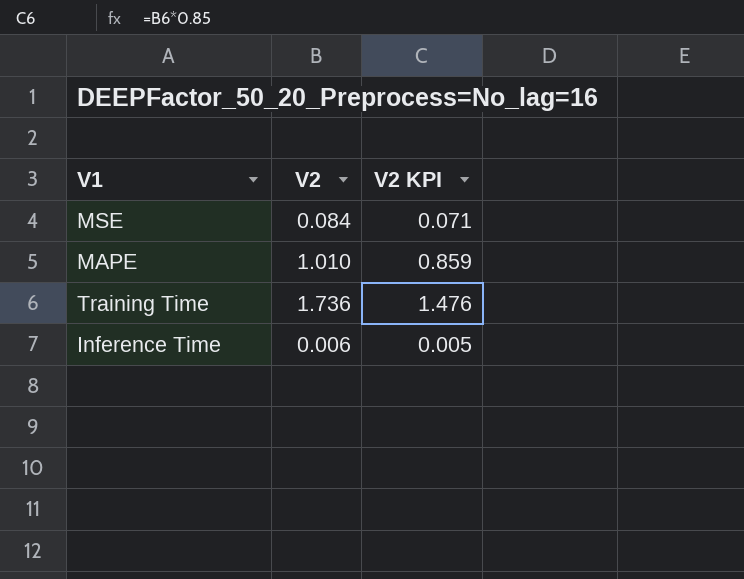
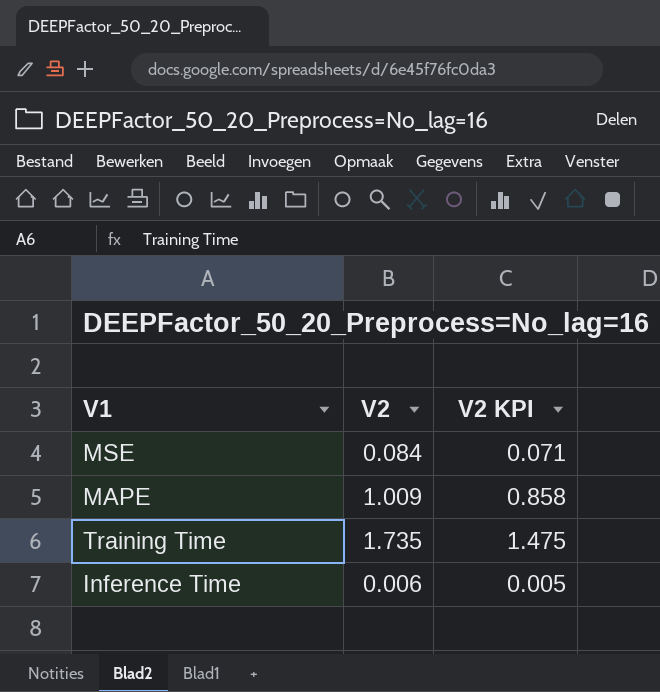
MAPE | V2: 1.010 -> 1.009
MAPE | V2 KPI: 0.859 -> 0.858
Training Time | V2: 1.736 -> 1.735
Training Time | V2 KPI: 1.476 -> 1.475

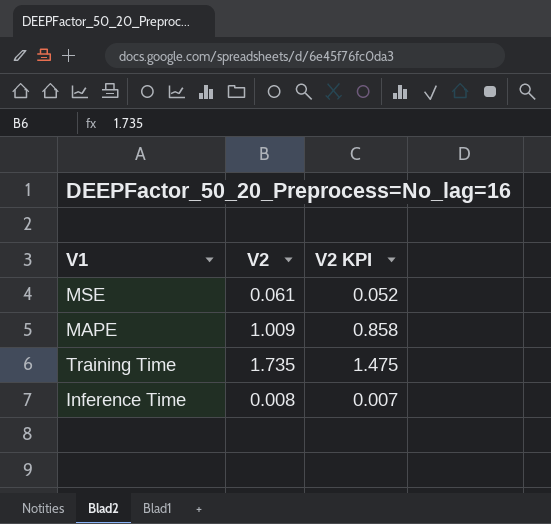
MSE | V2: 0.084 -> 0.061
MSE | V2 KPI: 0.071 -> 0.052
Inference Time | V2: 0.006 -> 0.008
Inference Time | V2 KPI: 0.005 -> 0.007

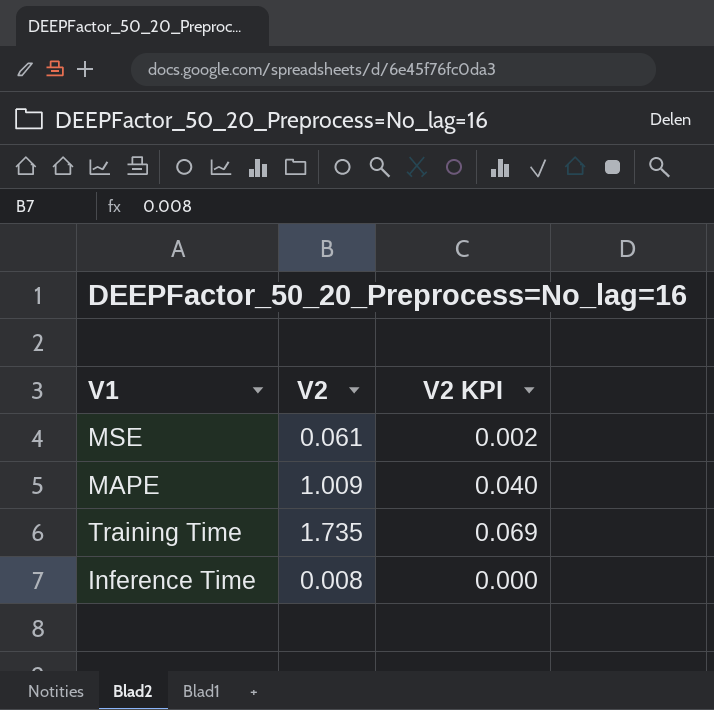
column V2 KPI | formula: [V2] * 0.85 -> [V2] * 0.04

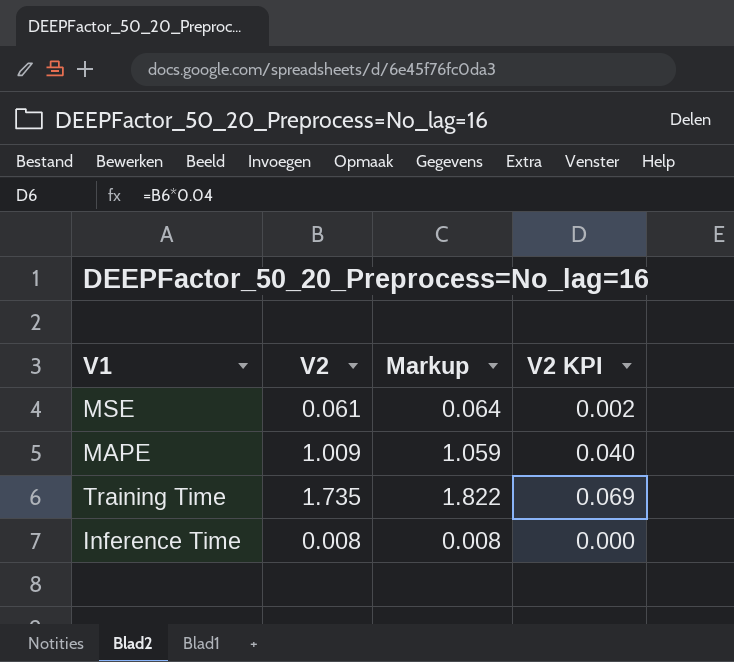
column Markup | formula: none -> [V2] * 1.05

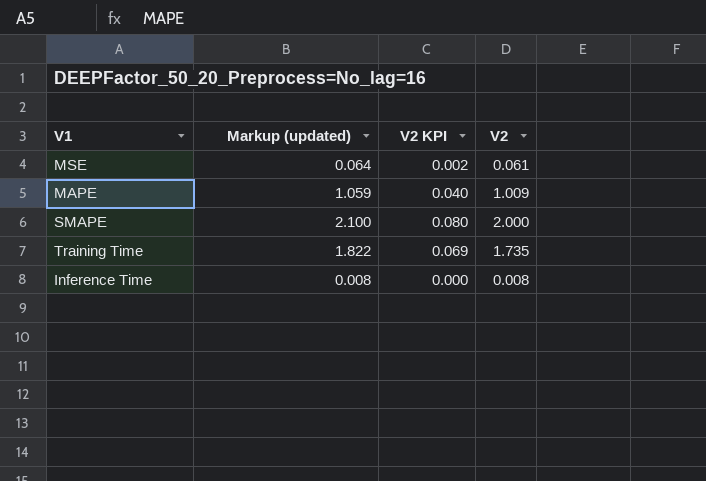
column name: Markup -> Markup (updated)
column V2 | position: 2 -> 4
row SMAPE: none -> 2.100 | 0.080 | 2.000

